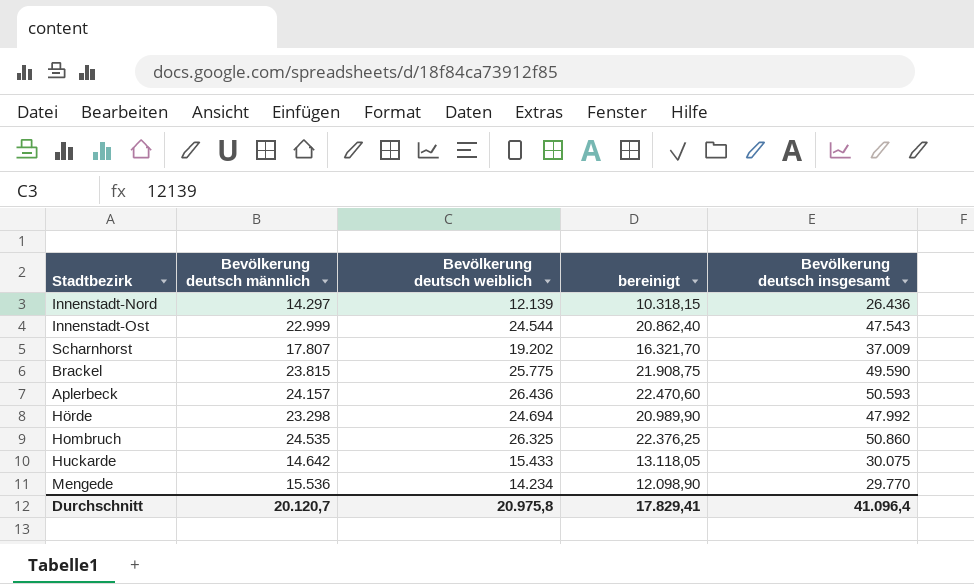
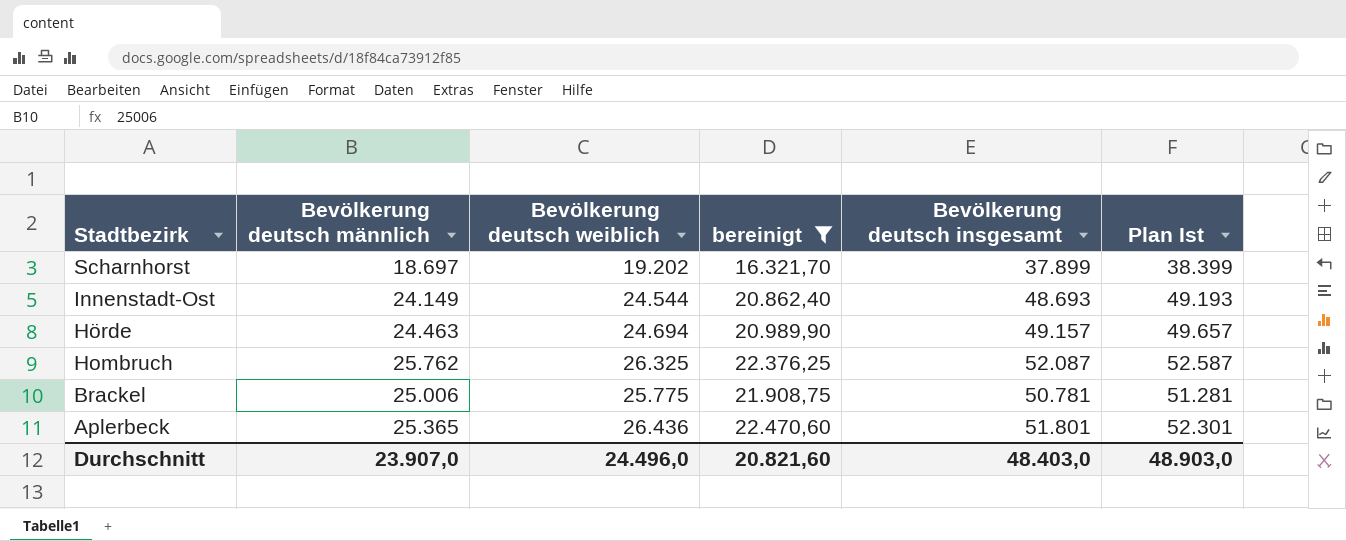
filter: none -> bereinigt >= 16.321,70
row order: none -> Stadtbezirk descending
column Plan Ist | formula: none -> [Bevölkerung deutsch insgesamt] + 500
Scharnhorst | Bevölkerung deutsch männlich: 17.807 -> 18.697
Scharnhorst | Bevölkerung deutsch insgesamt: 37.009 -> 37.899
Innenstadt-Ost | Bevölkerung deutsch männlich: 22.999 -> 24.149
Innenstadt-Ost | Bevölkerung deutsch insgesamt: 47.543 -> 48.693
Hörde | Bevölkerung deutsch männlich: 23.298 -> 24.463
Hörde | Bevölkerung deutsch insgesamt: 47.992 -> 49.157
Hombruch | Bevölkerung deutsch männlich: 24.535 -> 25.762
Hombruch | Bevölkerung deutsch insgesamt: 50.860 -> 52.087
Brackel | Bevölkerung deutsch männlich: 23.815 -> 25.006
Brackel | Bevölkerung deutsch insgesamt: 49.590 -> 50.781
Aplerbeck | Bevölkerung deutsch männlich: 24.157 -> 25.365
Aplerbeck | Bevölkerung deutsch insgesamt: 50.593 -> 51.801
Durchschnitt | Bevölkerung deutsch männlich: 20.120,7 -> 23.907,0
Durchschnitt | Bevölkerung deutsch weiblich: 20.975,8 -> 24.496,0
Durchschnitt | bereinigt: 17.829,41 -> 20.821,60
Durchschnitt | Bevölkerung deutsch insgesamt: 41.096,4 -> 48.403,0

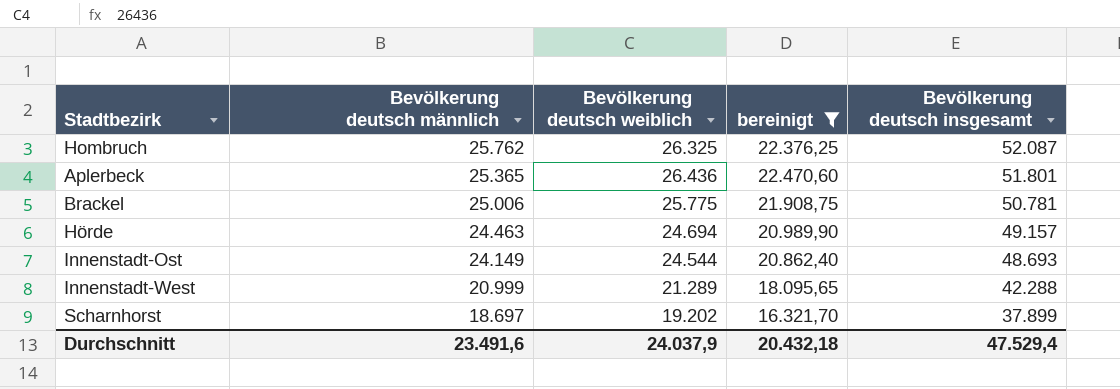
row order: Stadtbezirk descending -> Bevölkerung deutsch männlich descending
column Plan Ist | formula: [Bevölkerung deutsch insgesamt] + 500 -> none
row Innenstadt-West: none -> 20.999 | 21.289 | 18.095,65 | 42.288
Durchschnitt | Bevölkerung deutsch männlich: 23.907,0 -> 23.491,6
Durchschnitt | Bevölkerung deutsch weiblich: 24.496,0 -> 24.037,9
Durchschnitt | bereinigt: 20.821,60 -> 20.432,18
Durchschnitt | Bevölkerung deutsch insgesamt: 48.403,0 -> 47.529,4

